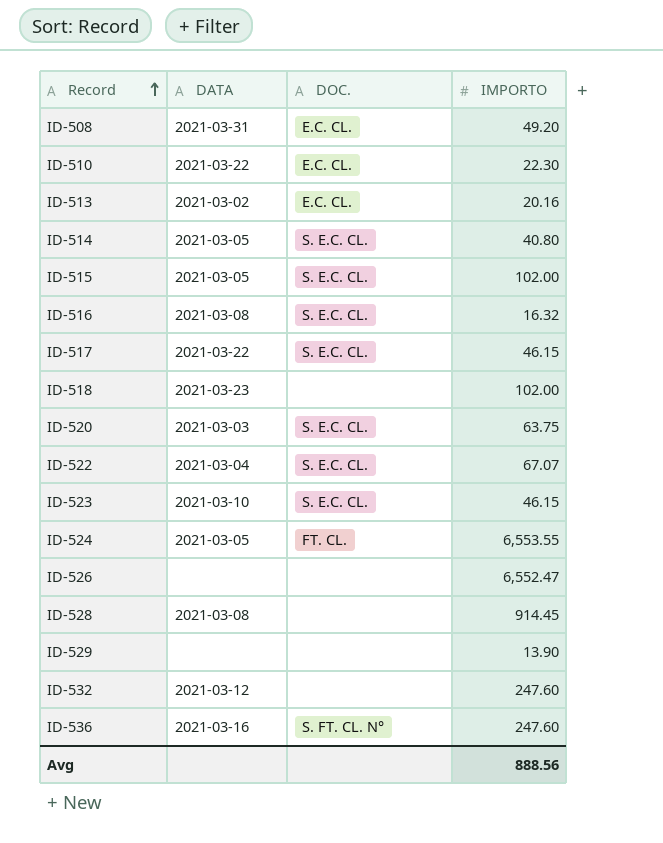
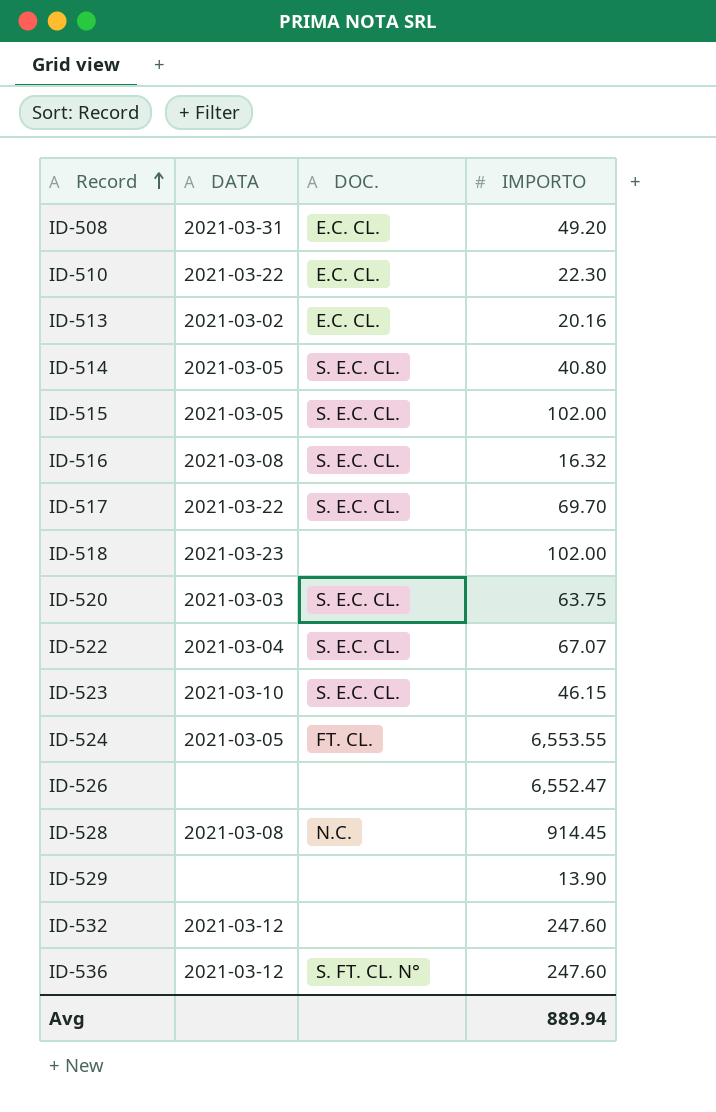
ID-517 | IMPORTO: 46.15 -> 69.70
ID-528 | DOC.: none -> N.C.
ID-536 | DATA: 2021-03-16 -> 2021-03-12
Avg | IMPORTO: 888.56 -> 889.94

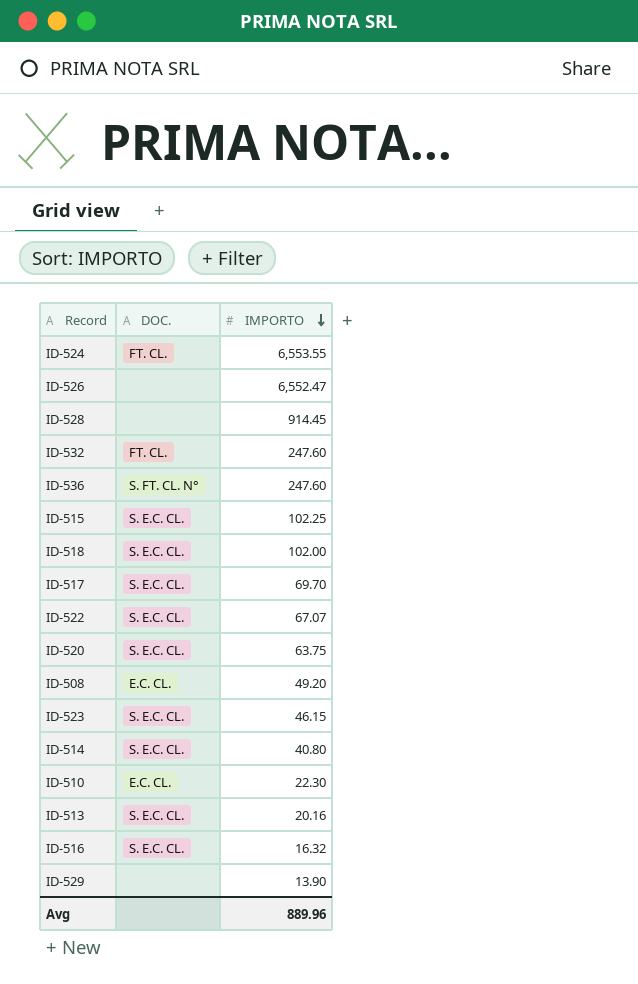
row order: Record ascending -> IMPORTO descending
column DATA | position: 2 -> none
ID-528 | DOC.: N.C. -> none
ID-532 | DOC.: none -> FT. CL.
ID-515 | IMPORTO: 102.00 -> 102.25
ID-518 | DOC.: none -> S. E.C. CL.
ID-513 | DOC.: E.C. CL. -> S. E.C. CL.
Avg | IMPORTO: 889.94 -> 889.96

